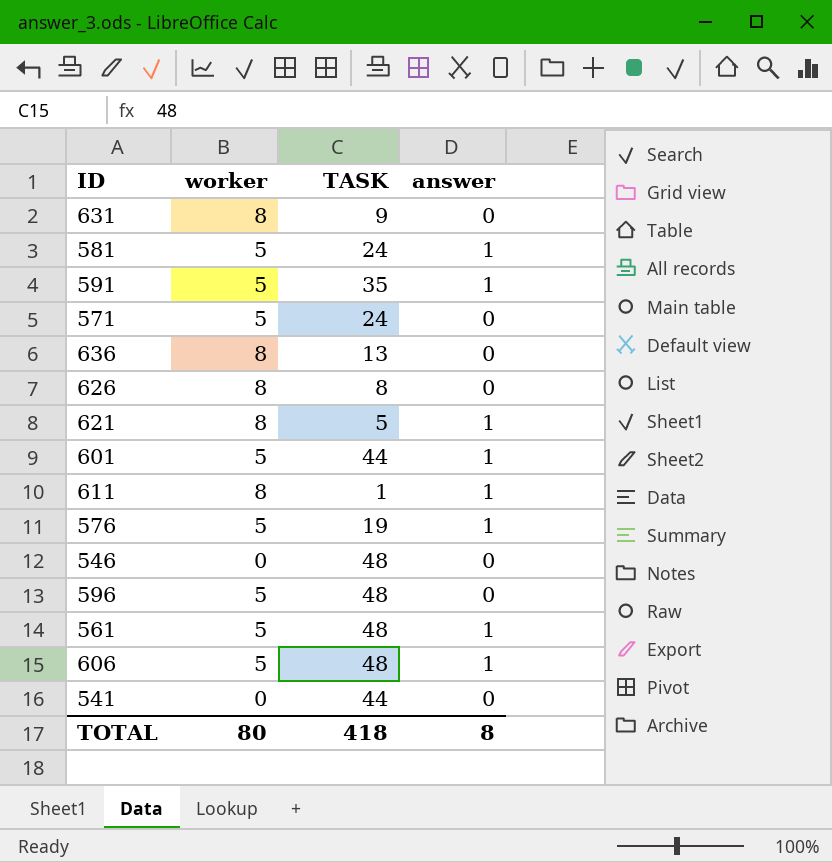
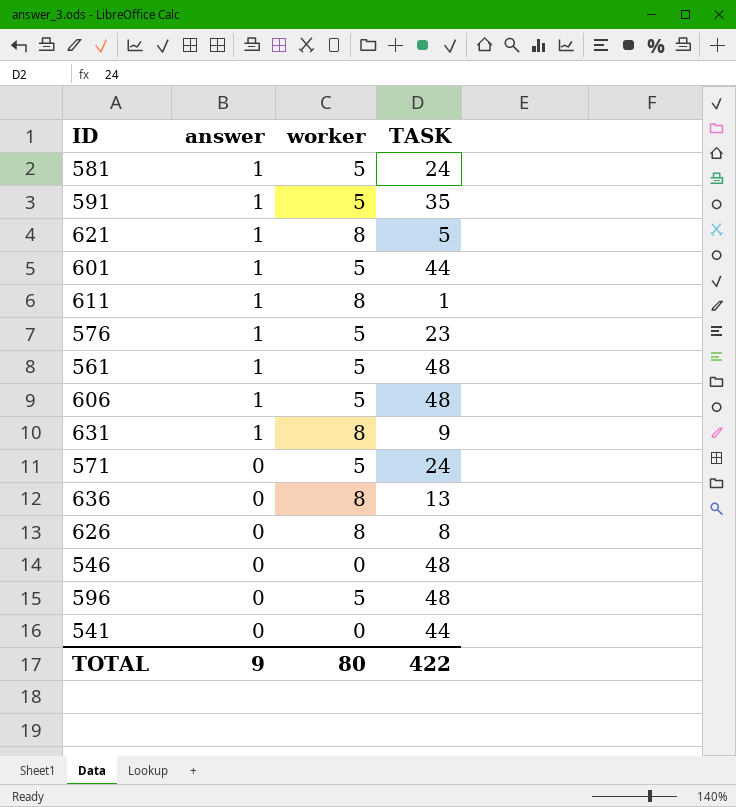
row order: none -> answer descending
column answer | position: 4 -> 2
576 | TASK: 19 -> 23
631 | answer: 0 -> 1
TOTAL | answer: 8 -> 9
TOTAL | TASK: 418 -> 422

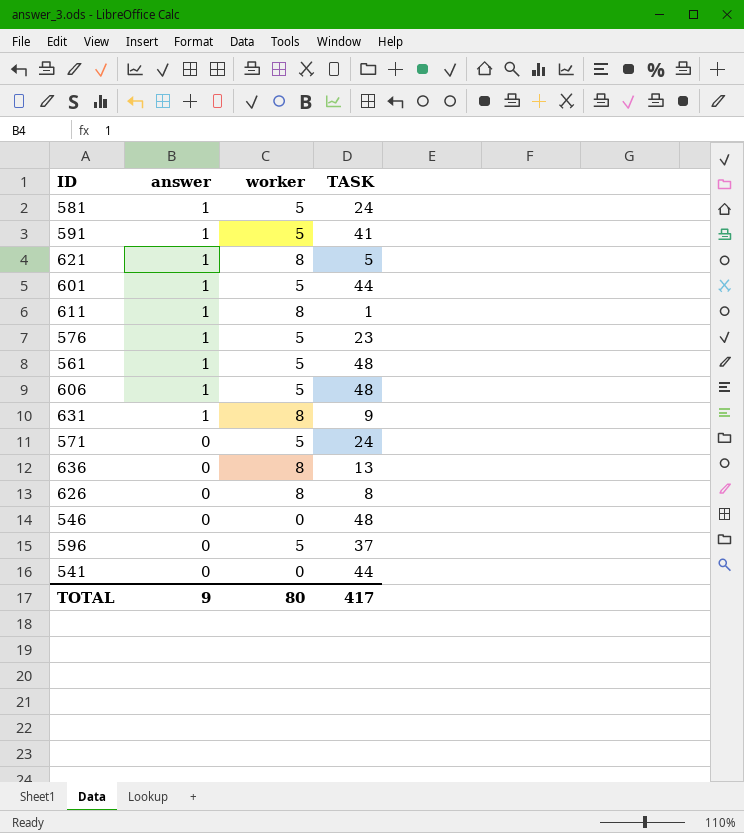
591 | TASK: 35 -> 41
596 | TASK: 48 -> 37
TOTAL | TASK: 422 -> 417

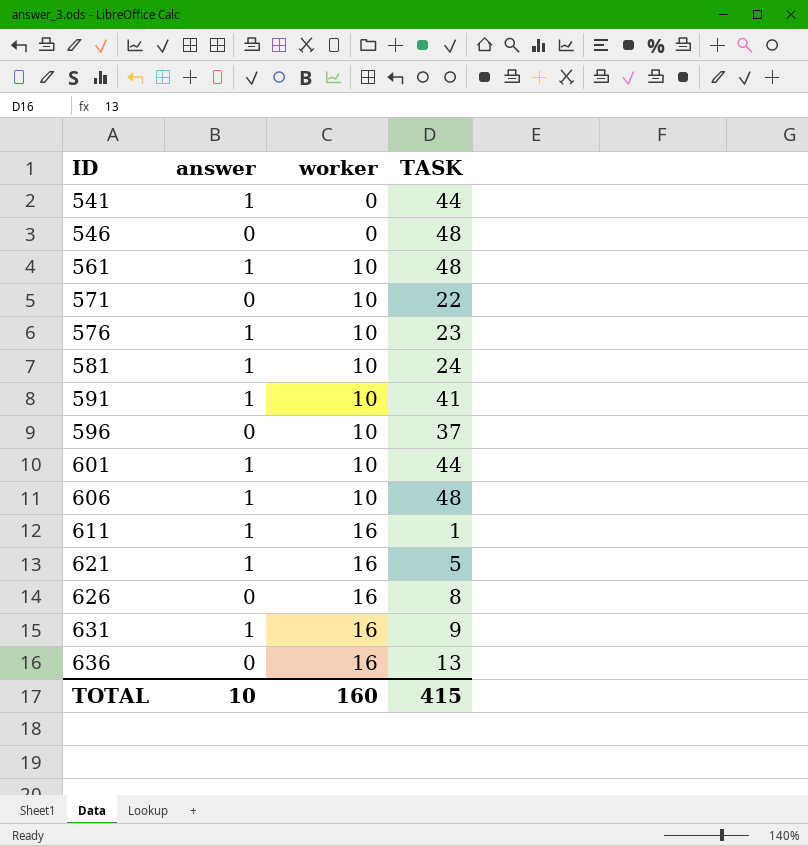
row order: answer descending -> ID ascending
541 | answer: 0 -> 1
561 | worker: 5 -> 10
571 | worker: 5 -> 10
571 | TASK: 24 -> 22
576 | worker: 5 -> 10
581 | worker: 5 -> 10
591 | worker: 5 -> 10
596 | worker: 5 -> 10
601 | worker: 5 -> 10
606 | worker: 5 -> 10
611 | worker: 8 -> 16
621 | worker: 8 -> 16
626 | worker: 8 -> 16
631 | worker: 8 -> 16
636 | worker: 8 -> 16
TOTAL | answer: 9 -> 10
TOTAL | worker: 80 -> 160
TOTAL | TASK: 417 -> 415

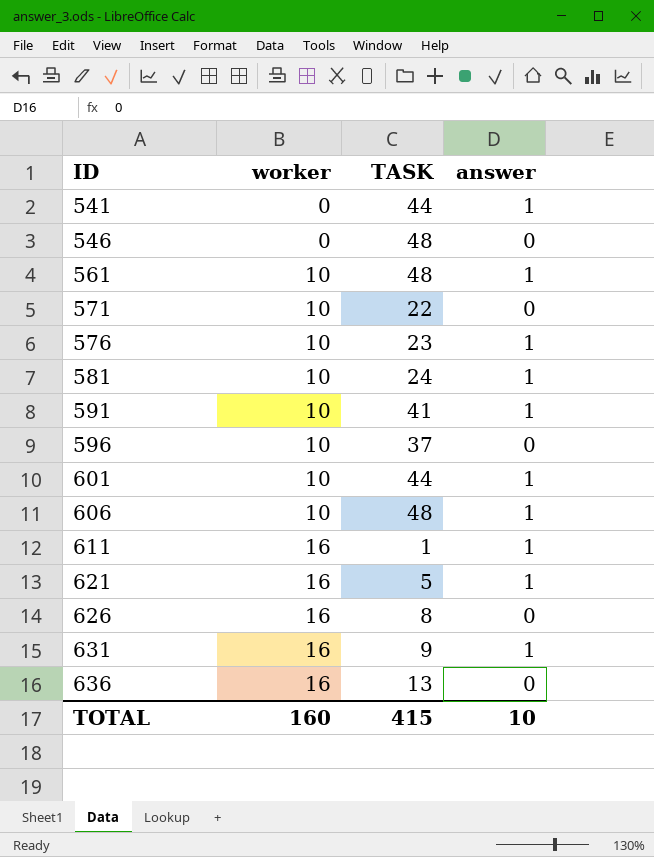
column answer | position: 2 -> 4

